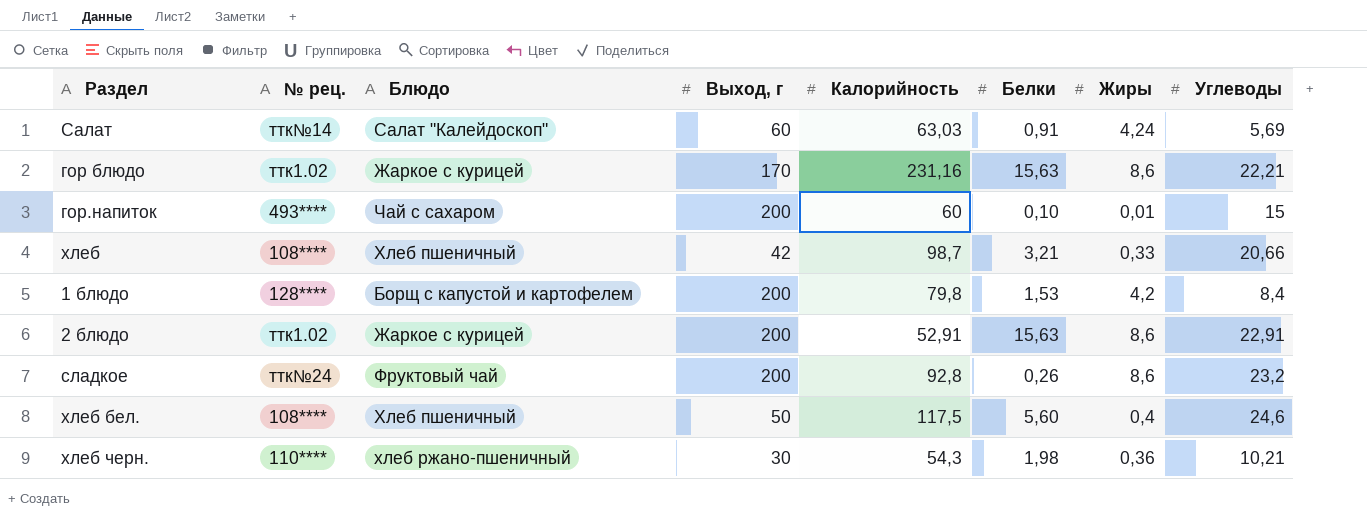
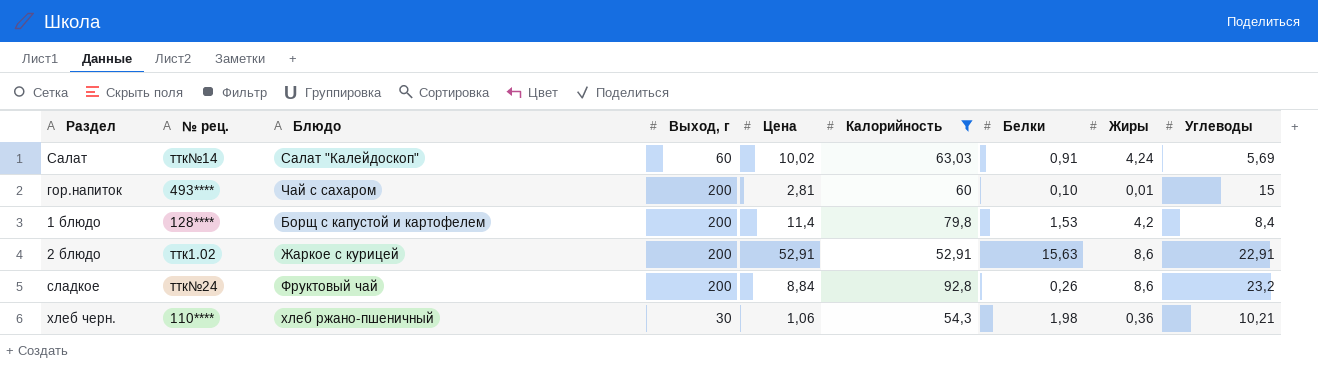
filter: none -> Калорийность <= 92,8
column Цена | position: none -> 5

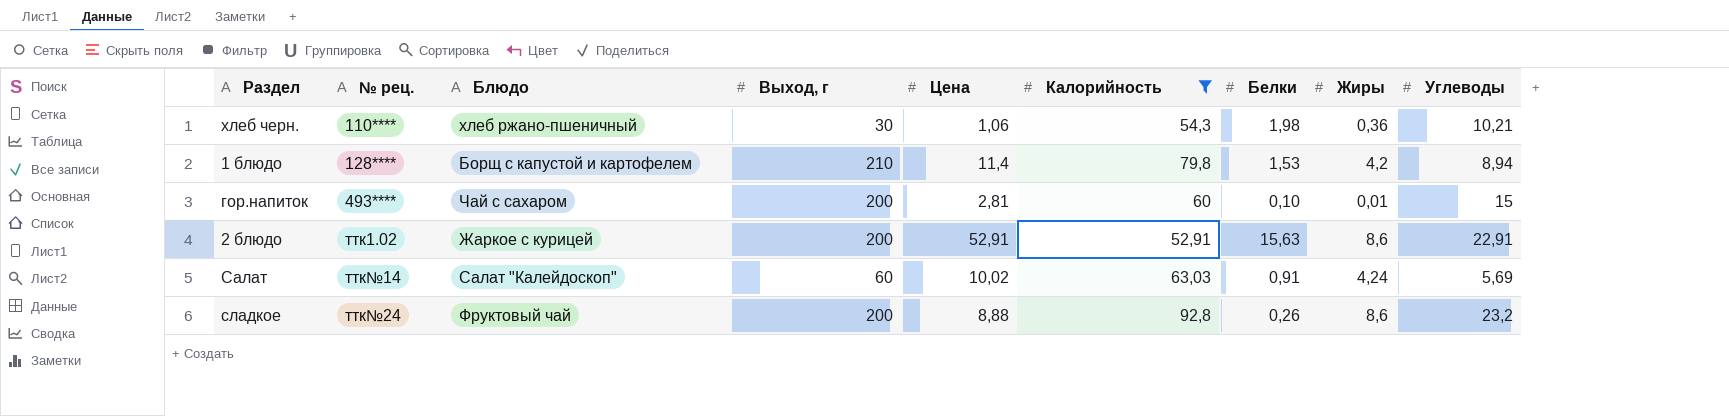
row order: none -> № рец. ascending
1 блюдо | Выход, г: 200 -> 210
1 блюдо | Углеводы: 8,4 -> 8,94
сладкое | Цена: 8,84 -> 8,88

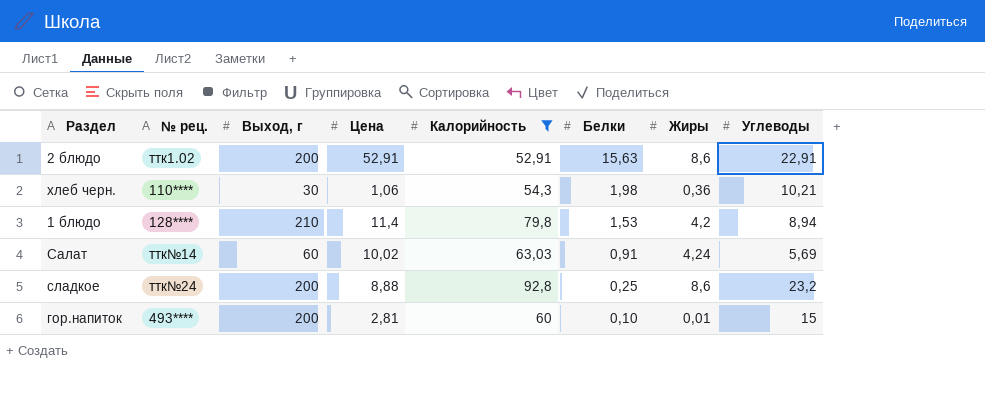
row order: № рец. ascending -> Белки descending
column Блюдо | position: 3 -> none
сладкое | Белки: 0,26 -> 0,25

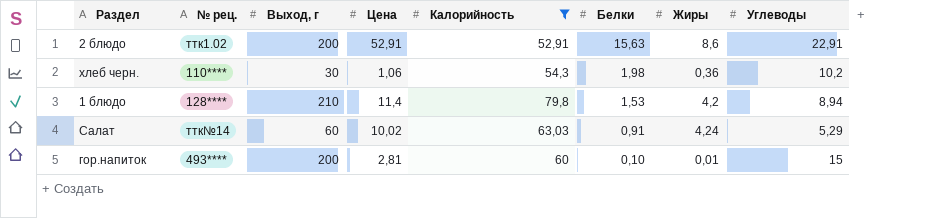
row сладкое: ттк№24 | 200 | 8,88 | 92,8 | 0,25 | 8,6 | 23,2 -> none
хлеб черн. | Углеводы: 10,21 -> 10,2
Салат | Углеводы: 5,69 -> 5,29

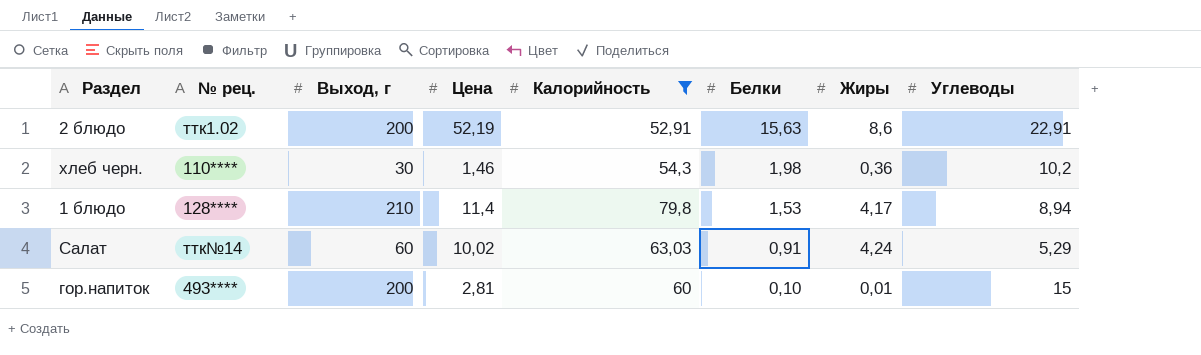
2 блюдо | Цена: 52,91 -> 52,19
хлеб черн. | Цена: 1,06 -> 1,46
1 блюдо | Жиры: 4,2 -> 4,17

